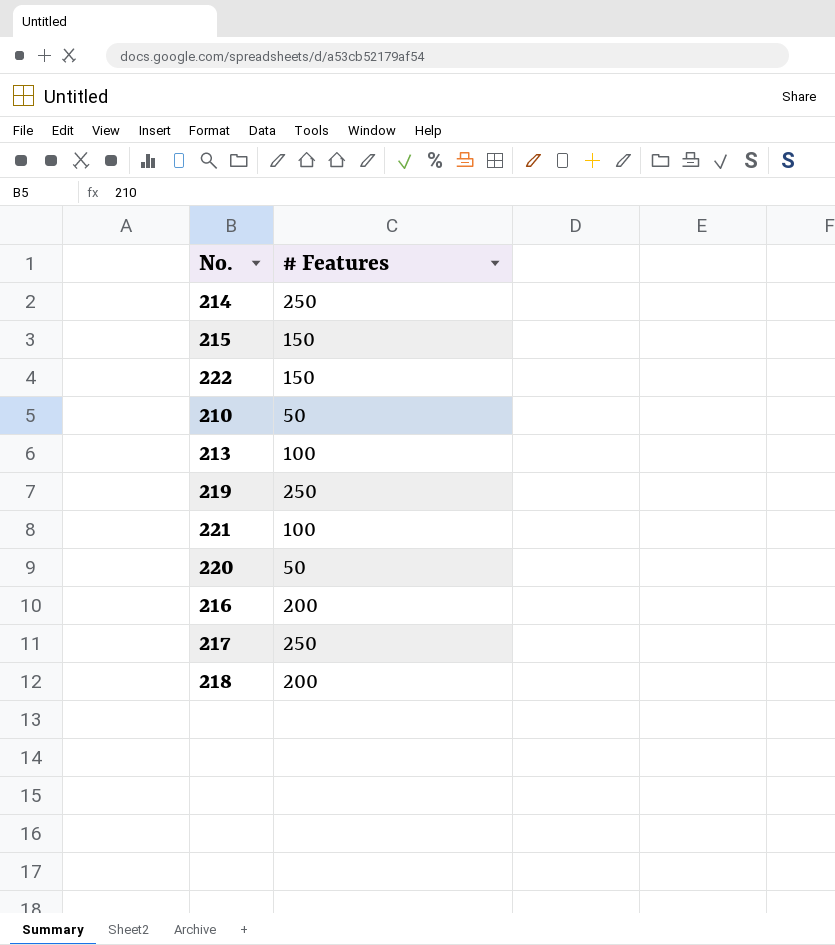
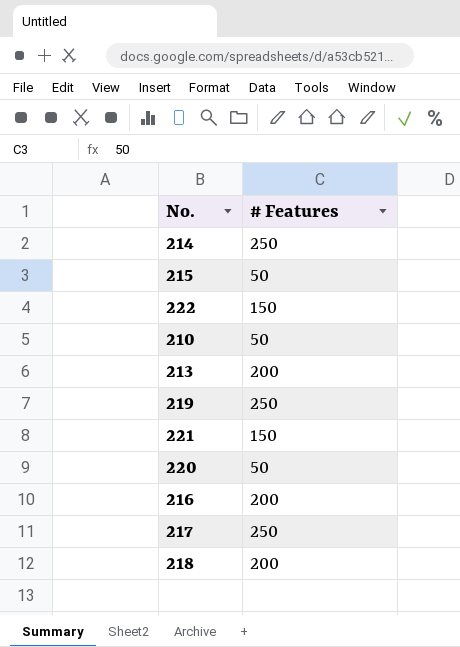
215 | # Features: 150 -> 50
213 | # Features: 100 -> 200
221 | # Features: 100 -> 150

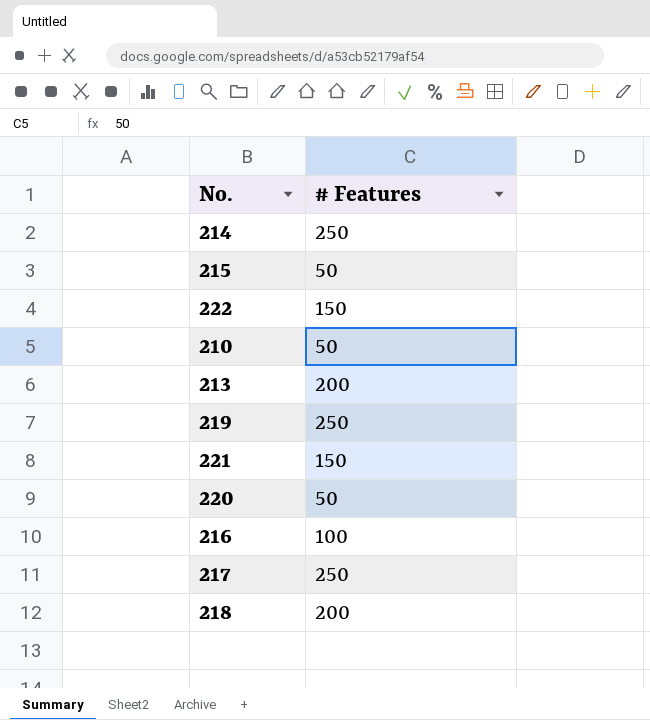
216 | # Features: 200 -> 100

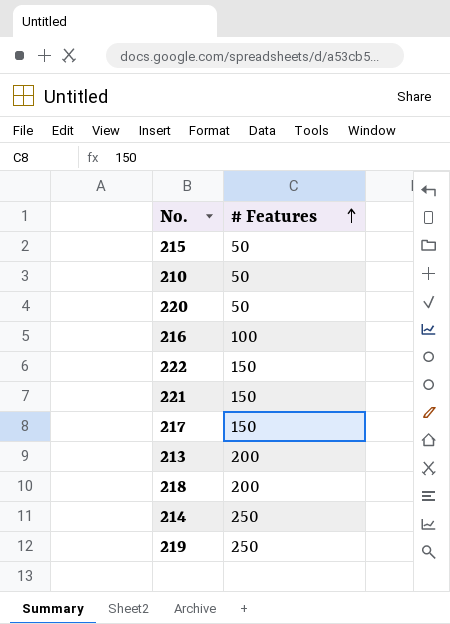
row order: none -> # Features ascending
217 | # Features: 250 -> 150

